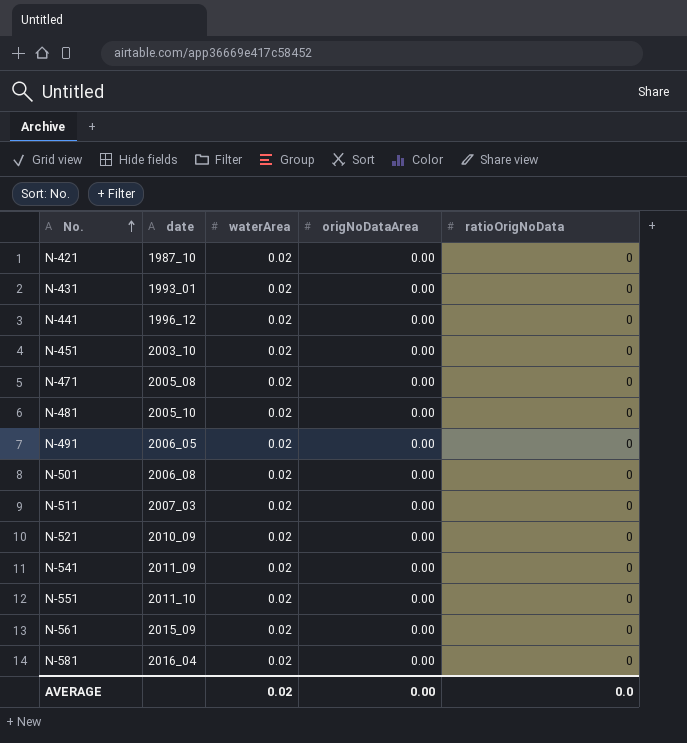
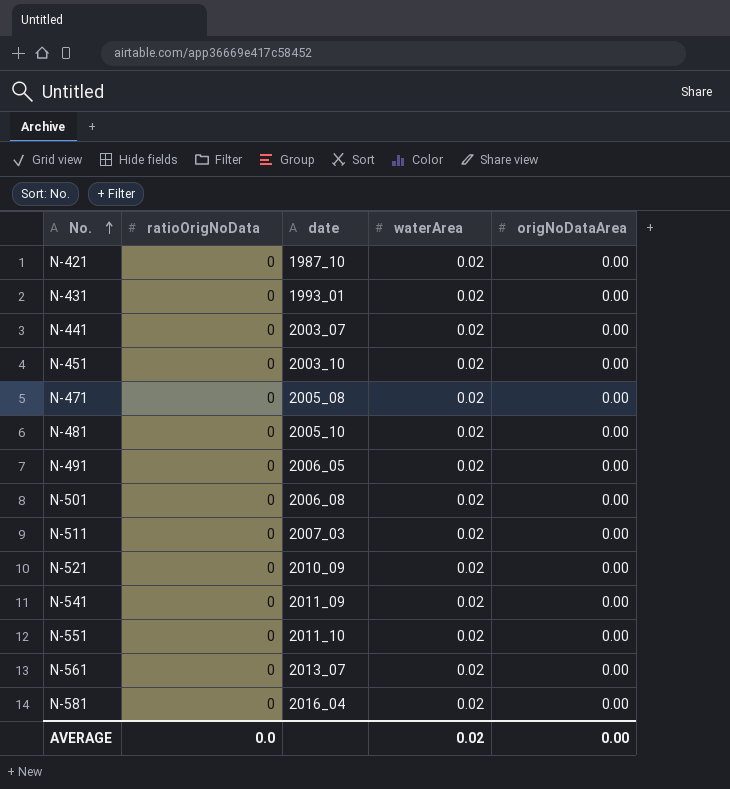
column ratioOrigNoData | position: 5 -> 2
N-441 | date: 1996_12 -> 2003_07
N-561 | date: 2015_09 -> 2013_07

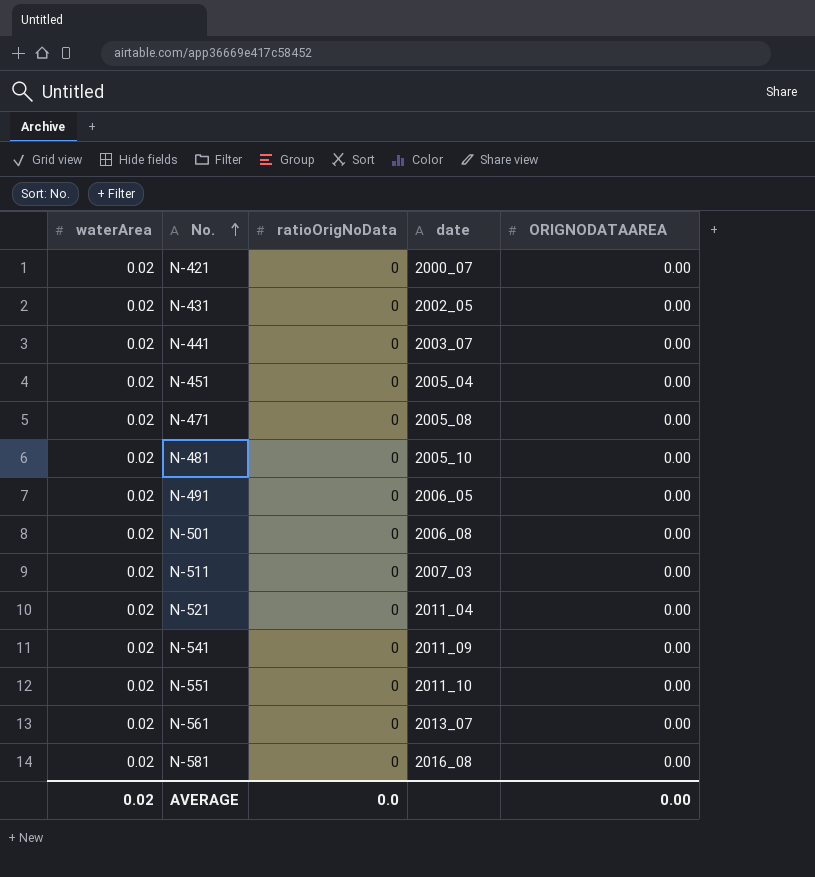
column waterArea | position: 4 -> 1
column name: origNoDataArea -> ORIGNODATAAREA
N-421 | date: 1987_10 -> 2000_07
N-431 | date: 1993_01 -> 2002_05
N-451 | date: 2003_10 -> 2005_04
N-521 | date: 2010_09 -> 2011_04
N-581 | date: 2016_04 -> 2016_08

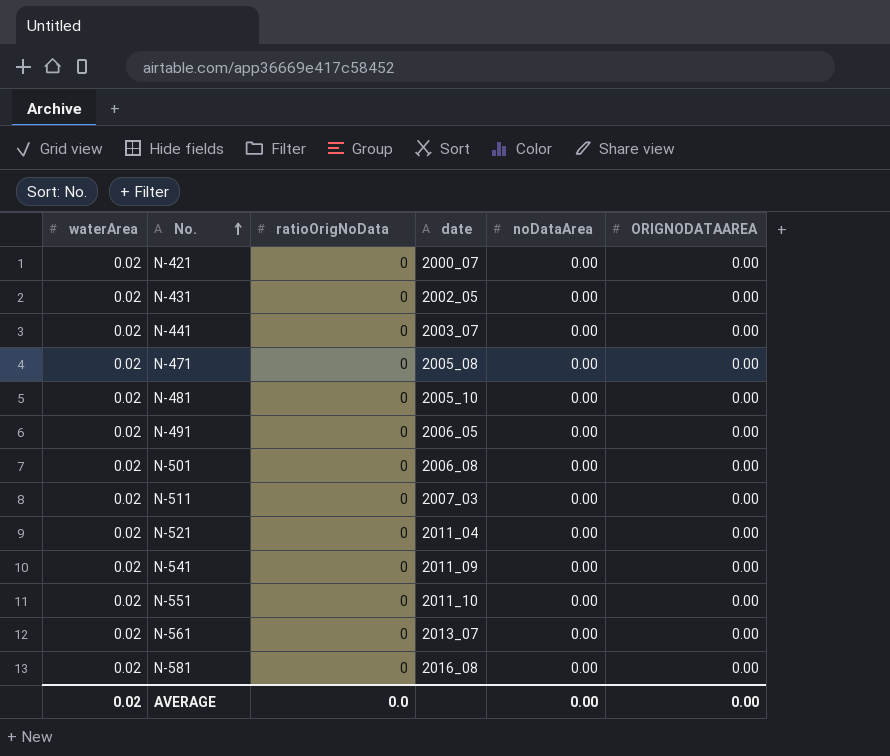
column noDataArea | position: none -> 5
row N-451: 0.02 | 0 | 2005_04 | 0.00 -> none

